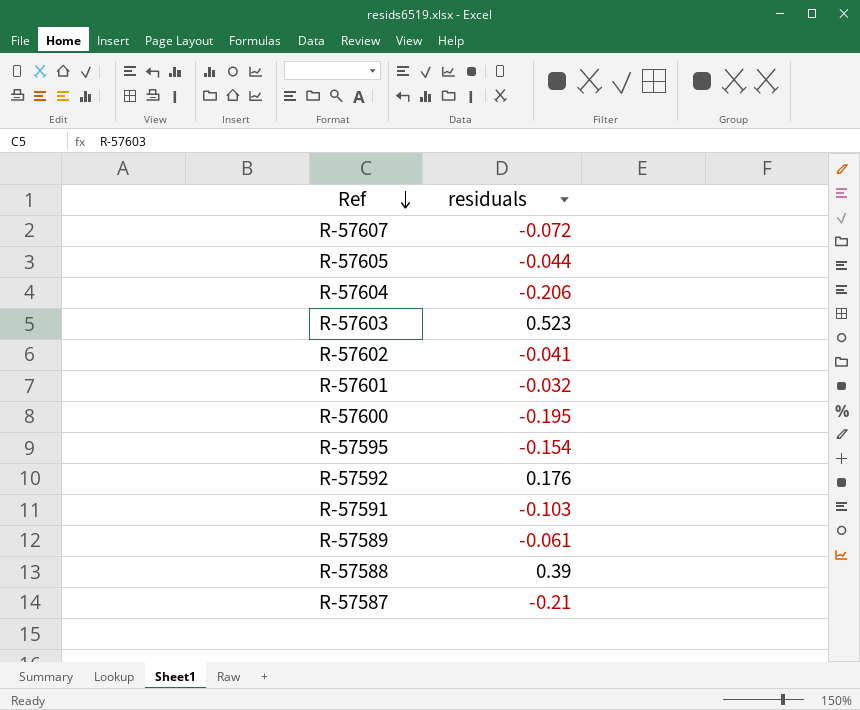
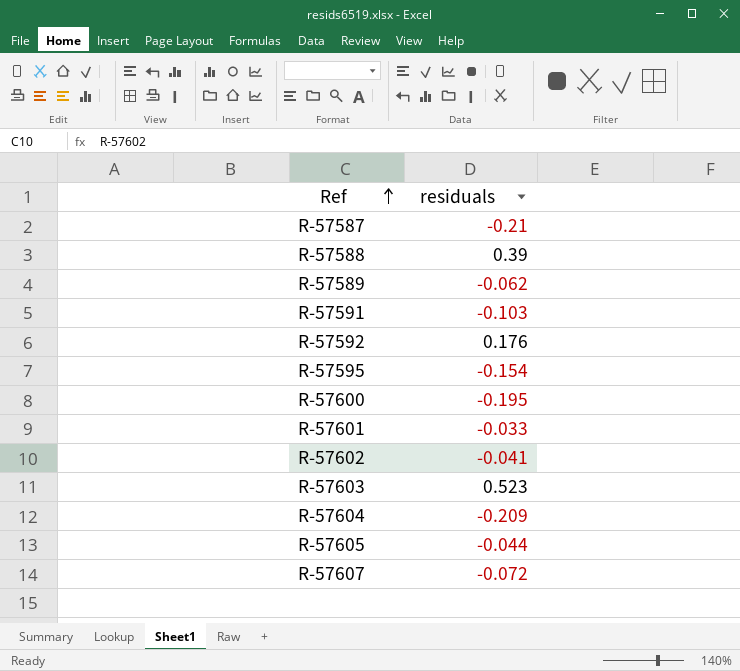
row order: Ref descending -> Ref ascending
R-57589 | residuals: -0.061 -> -0.062
R-57601 | residuals: -0.032 -> -0.033
R-57604 | residuals: -0.206 -> -0.209

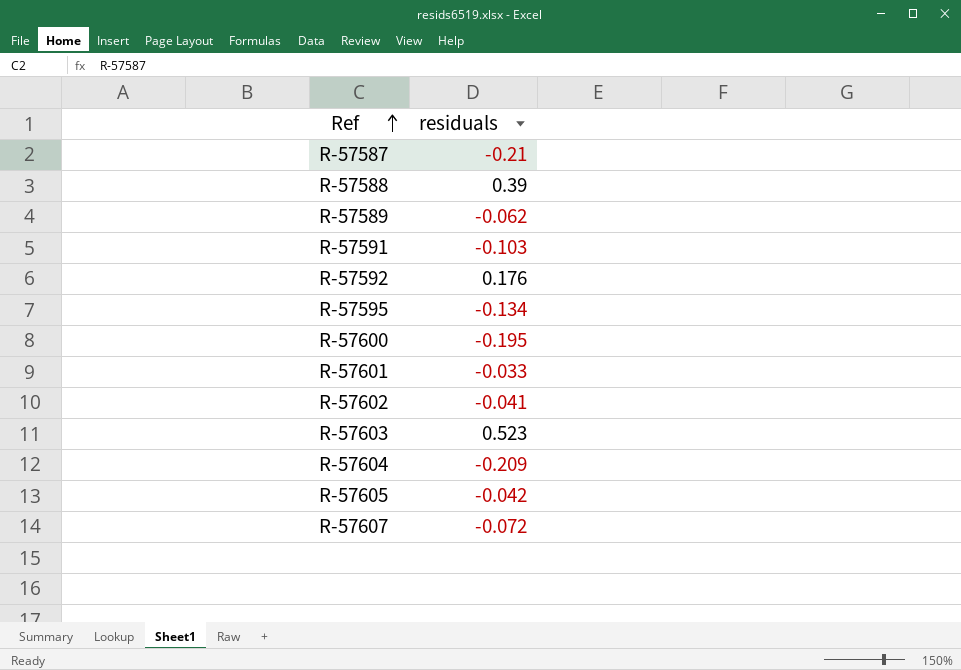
R-57595 | residuals: -0.154 -> -0.134
R-57605 | residuals: -0.044 -> -0.042

